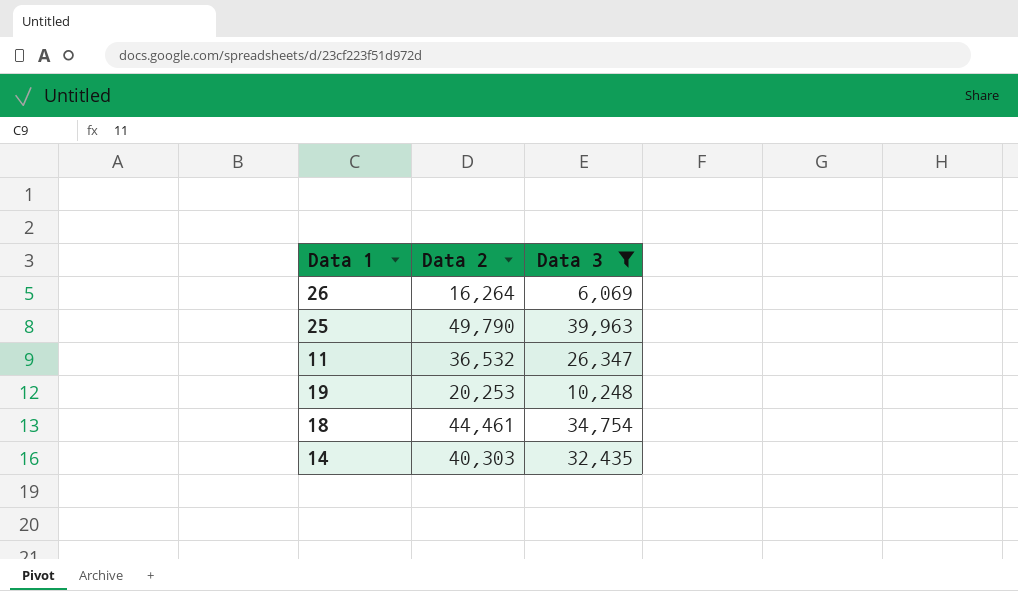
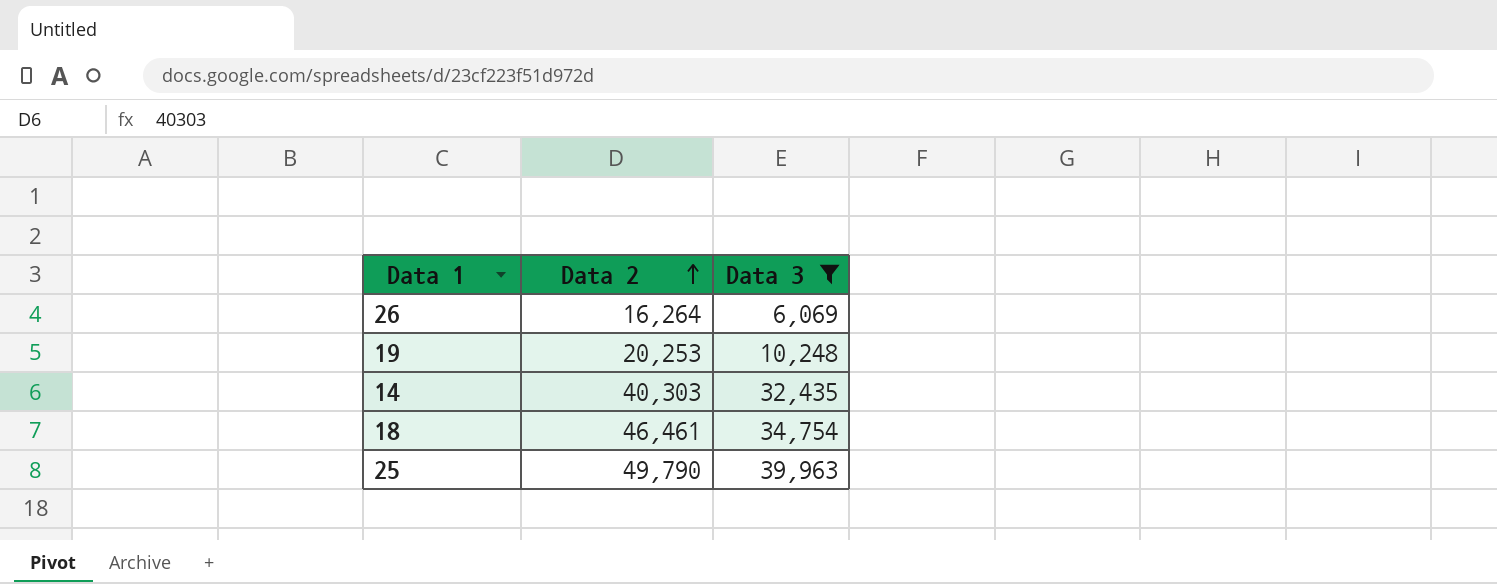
row order: none -> Data 2 ascending
row 11: 36,532 | 26,347 -> none
18 | Data 2: 44,461 -> 46,461

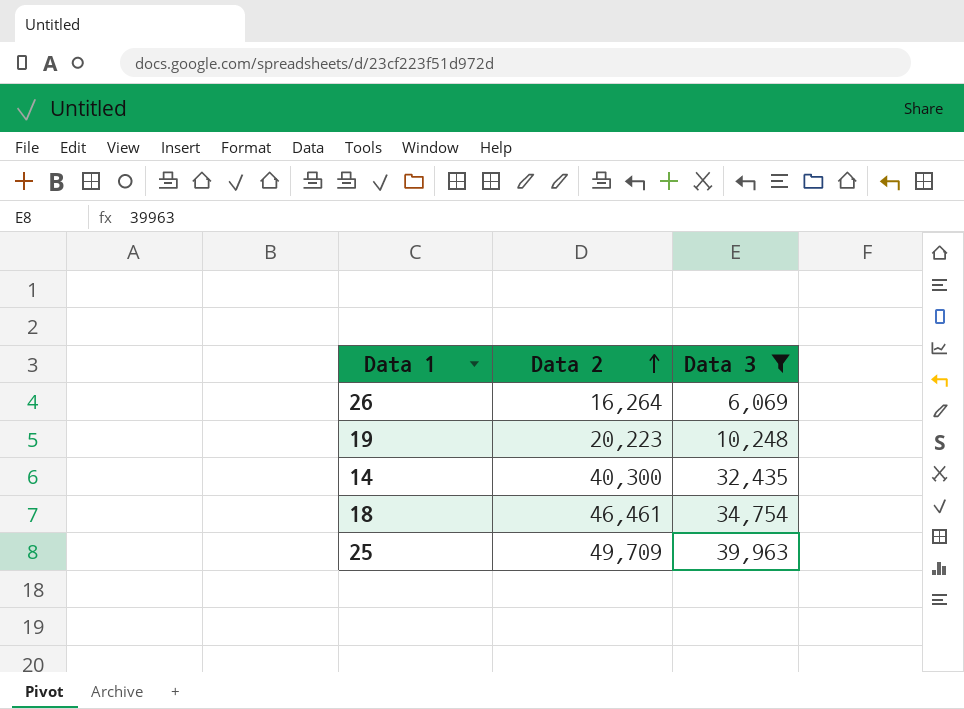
19 | Data 2: 20,253 -> 20,223
14 | Data 2: 40,303 -> 40,300
25 | Data 2: 49,790 -> 49,709

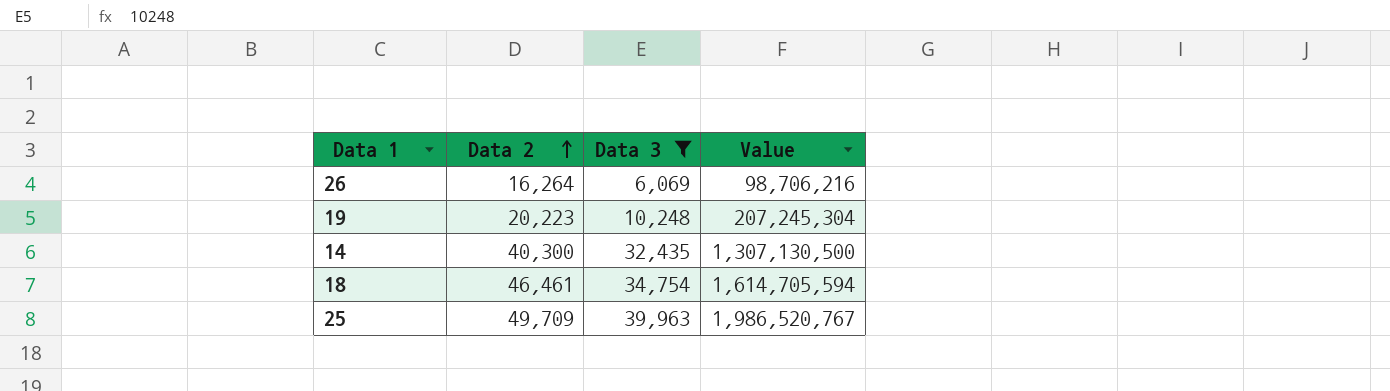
column Value | formula: none -> [Data 2] * [Data 3]

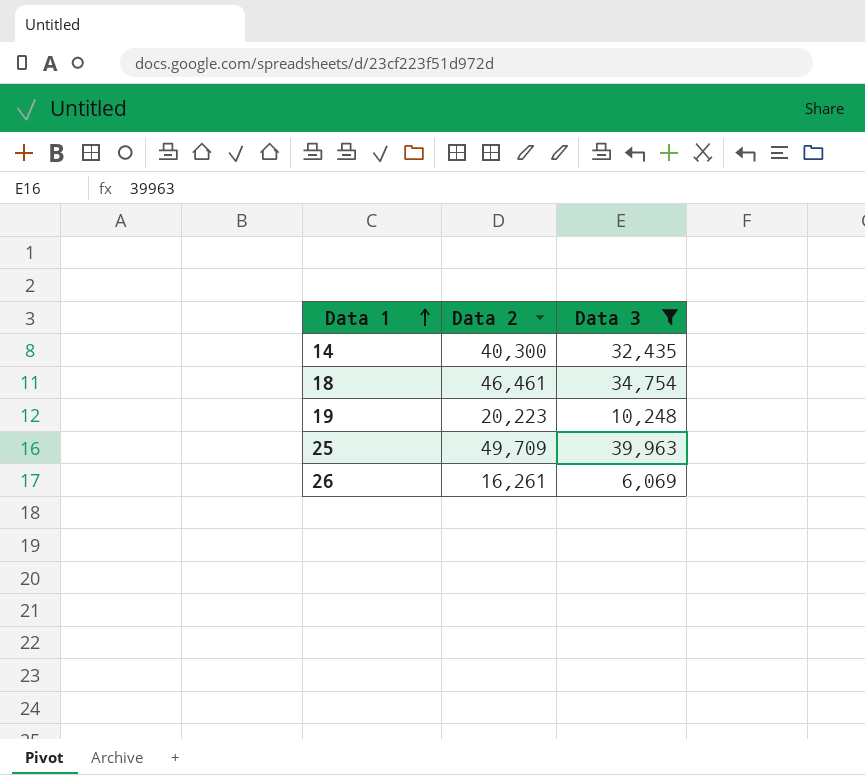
row order: Data 2 ascending -> Data 1 ascending
column Value | formula: [Data 2] * [Data 3] -> none
26 | Data 2: 16,264 -> 16,261

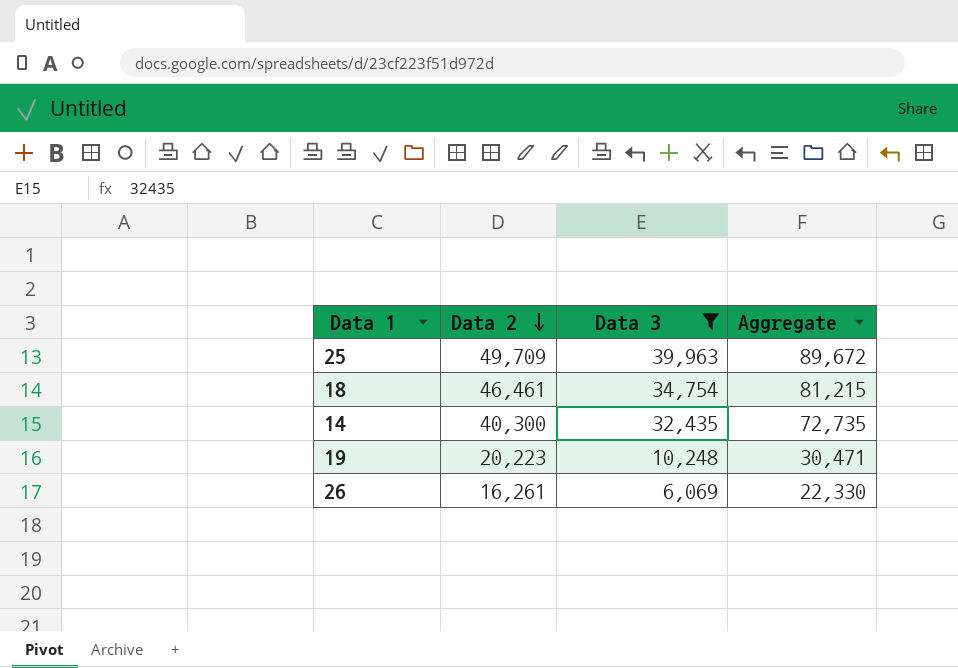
row order: Data 1 ascending -> Data 2 descending
column Aggregate | formula: none -> [Data 2] + [Data 3]

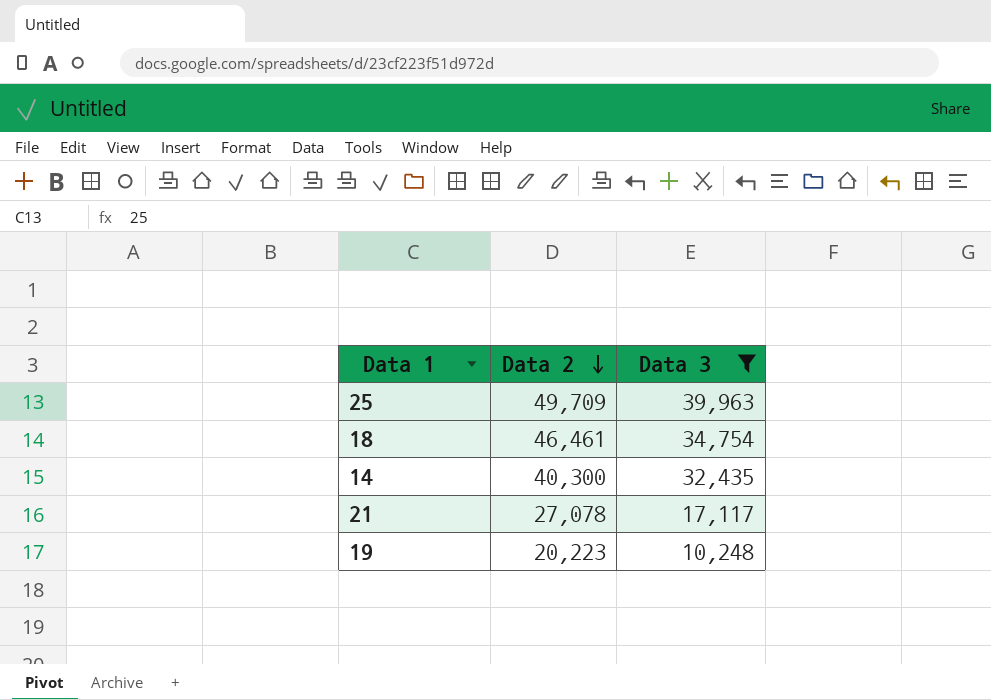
column Aggregate | formula: [Data 2] + [Data 3] -> none
row 26: 16,261 | 6,069 | 22,330 -> none
row 21: none -> 27,078 | 17,117

